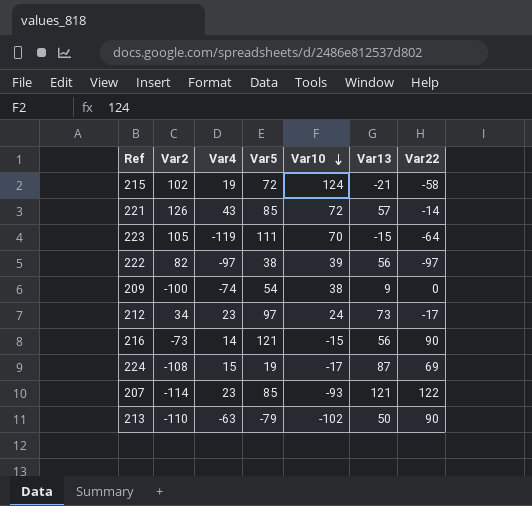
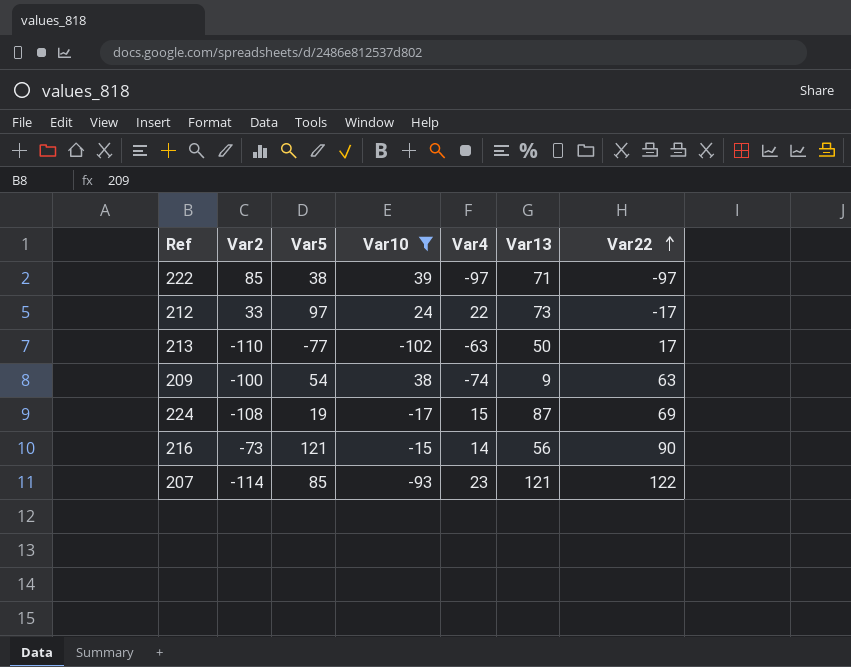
filter: none -> Var10 <= 39
row order: Var10 descending -> Var22 ascending
column Var4 | position: 3 -> 5
222 | Var2: 82 -> 85
222 | Var13: 56 -> 71
212 | Var2: 34 -> 33
212 | Var4: 23 -> 22
213 | Var5: -79 -> -77
213 | Var22: 90 -> 17
209 | Var22: 0 -> 63

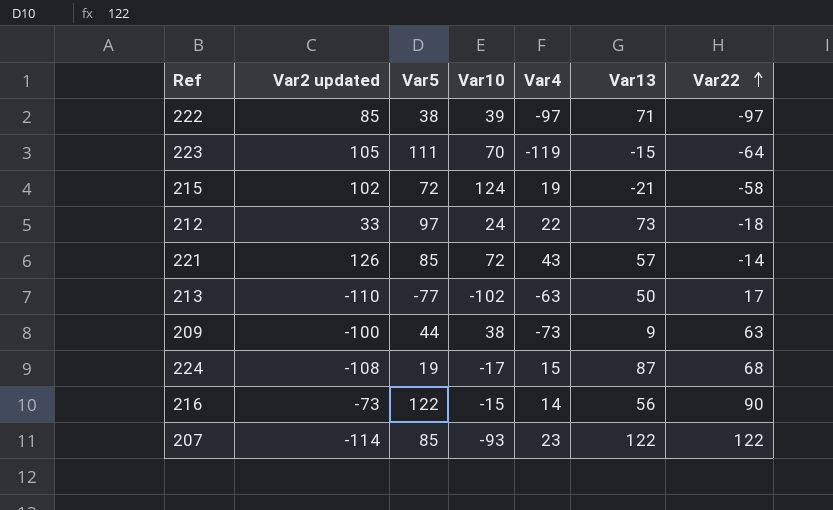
filter: Var10 <= 39 -> none
column name: Var2 -> Var2 updated
212 | Var22: -17 -> -18
209 | Var5: 54 -> 44
209 | Var4: -74 -> -73
224 | Var22: 69 -> 68
216 | Var5: 121 -> 122
207 | Var13: 121 -> 122

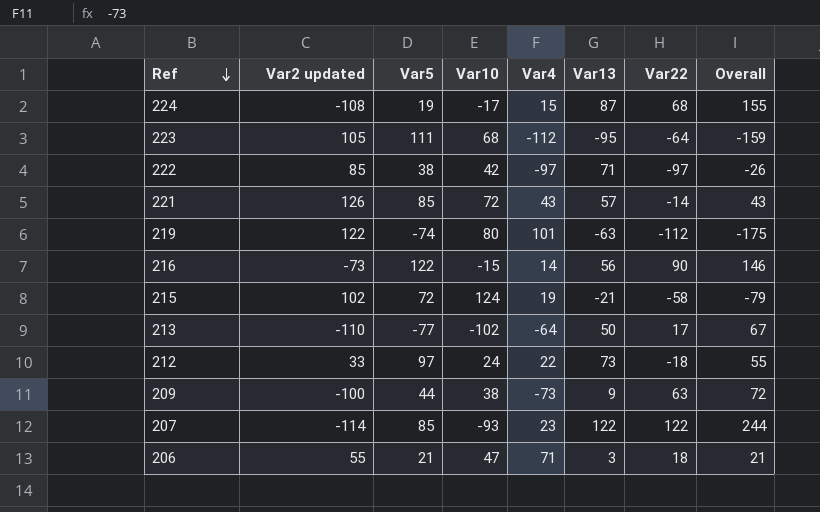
row order: Var22 ascending -> Ref descending
column Overall | formula: none -> [Var13] + [Var22]
223 | Var10: 70 -> 68
223 | Var4: -119 -> -112
223 | Var13: -15 -> -95
222 | Var10: 39 -> 42
row 219: none -> 122 | -74 | 80 | 101 | -63 | -112 | -175
213 | Var4: -63 -> -64
row 206: none -> 55 | 21 | 47 | 71 | 3 | 18 | 21

